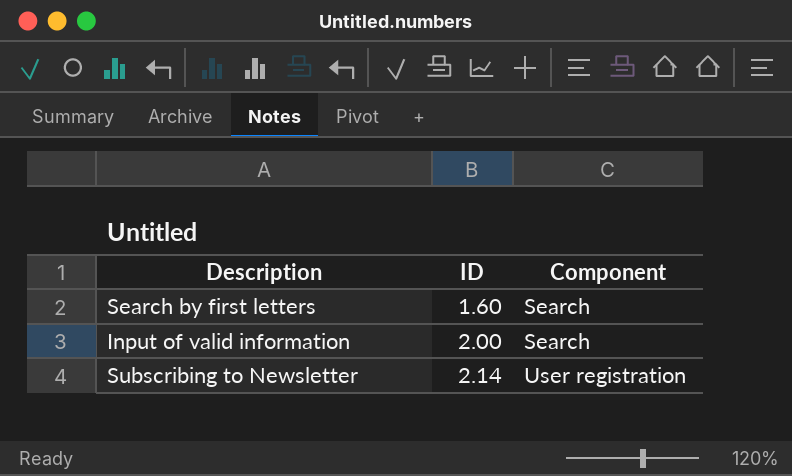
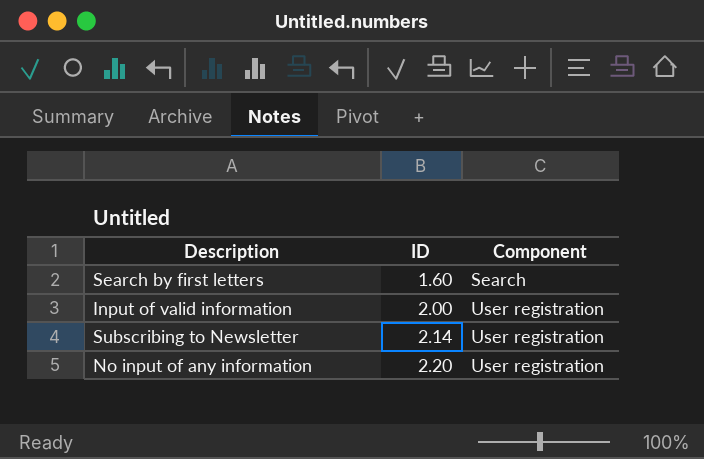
Input of valid information | Component: Search -> User registration
row No input of any information: none -> 2.20 | User registration

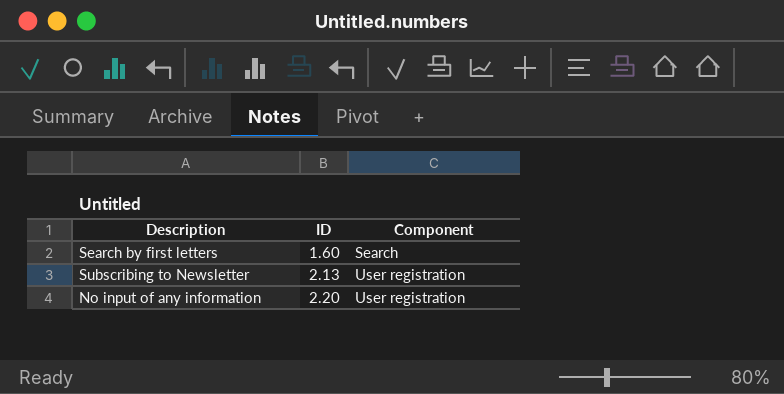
row Input of valid information: 2.00 | User registration -> none
Subscribing to Newsletter | ID: 2.14 -> 2.13

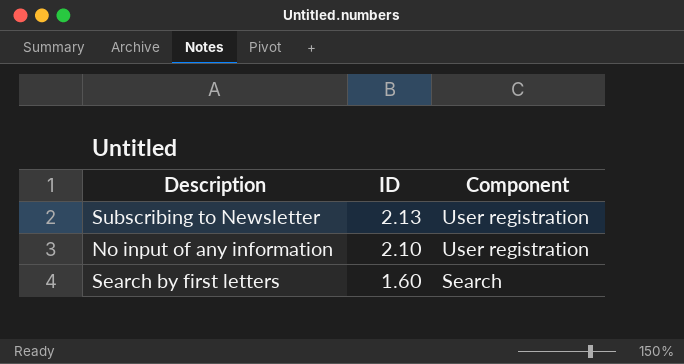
row order: ID ascending -> ID descending
No input of any information | ID: 2.20 -> 2.10

